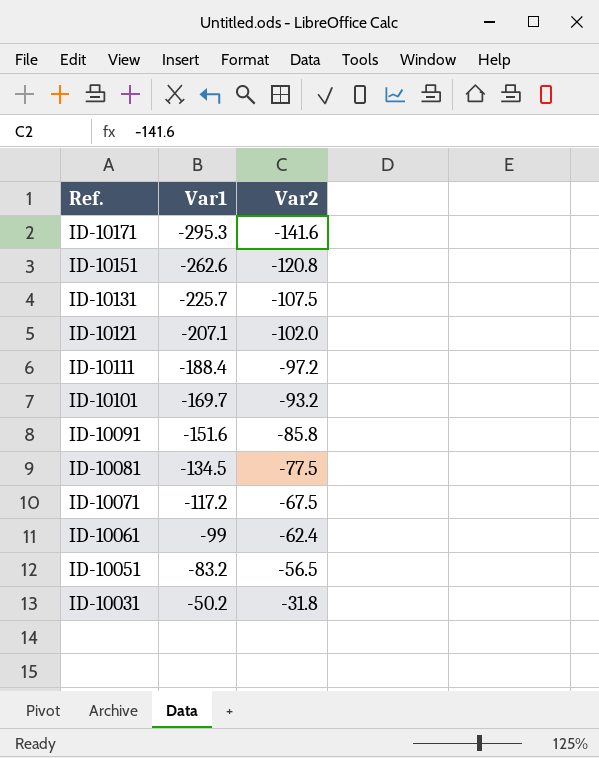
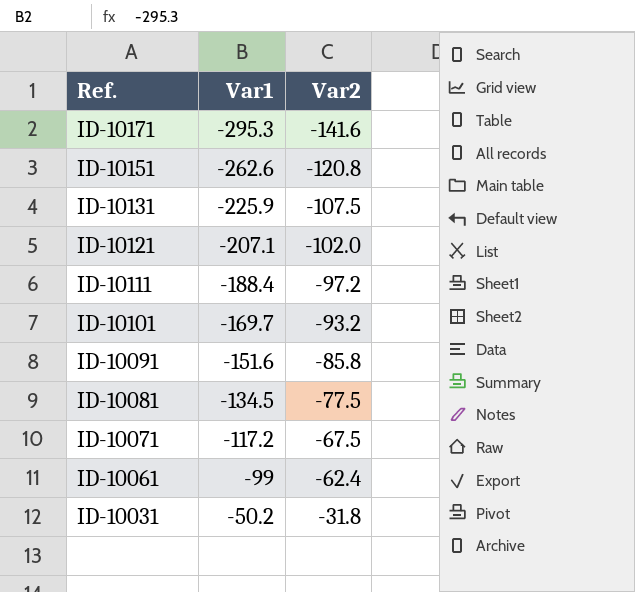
row ID-10051: -83.2 | -56.5 -> none
ID-10131 | Var1: -225.7 -> -225.9

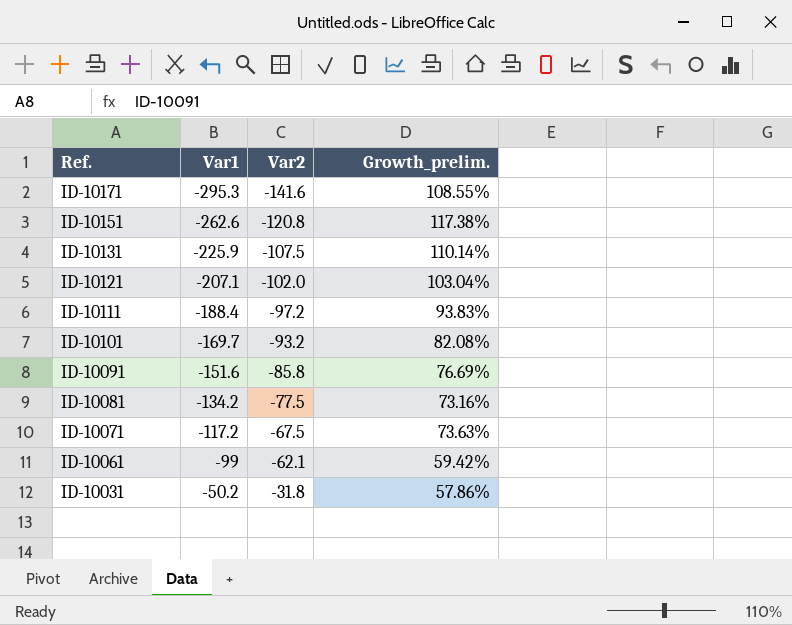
column Growth_prelim. | formula: none -> ([Var1] - [Var2]) / [Var2]
ID-10081 | Var1: -134.5 -> -134.2
ID-10061 | Var2: -62.4 -> -62.1

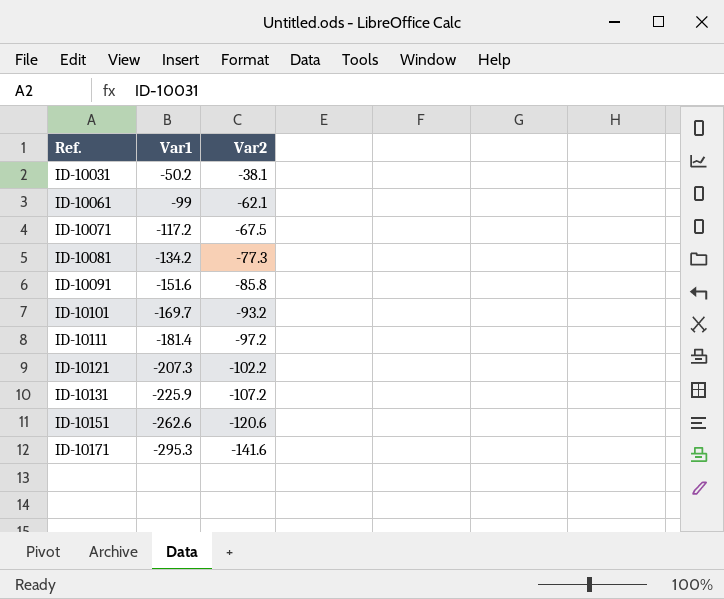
row order: Ref. descending -> Ref. ascending
column Growth_prelim. | formula: ([Var1] - [Var2]) / [Var2] -> none
ID-10031 | Var2: -31.8 -> -38.1
ID-10081 | Var2: -77.5 -> -77.3
ID-10111 | Var1: -188.4 -> -181.4
ID-10121 | Var1: -207.1 -> -207.3
ID-10121 | Var2: -102.0 -> -102.2
ID-10131 | Var2: -107.5 -> -107.2
ID-10151 | Var2: -120.8 -> -120.6

